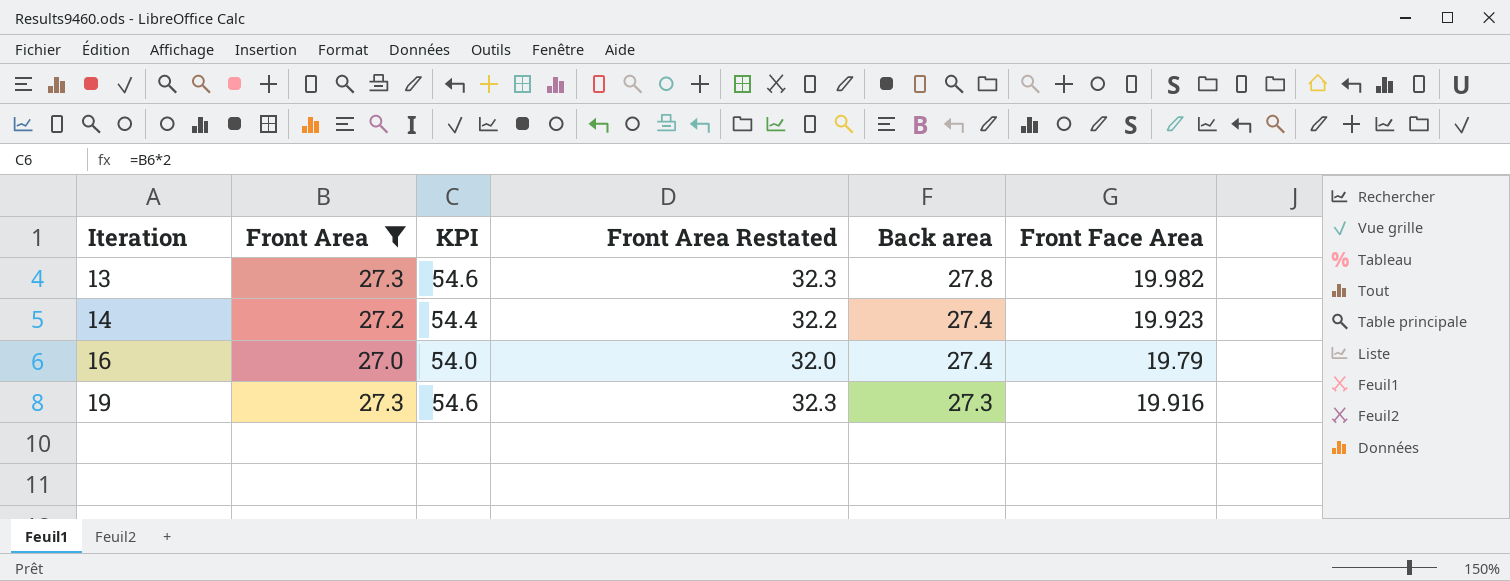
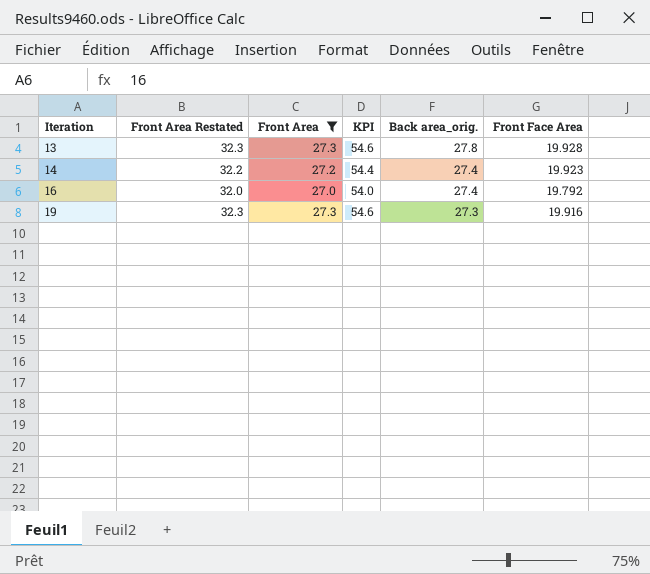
column Front Area Restated | position: 4 -> 2
column name: Back area -> Back area_orig.
13 | Front Face Area: 19.982 -> 19.928
16 | Front Face Area: 19.79 -> 19.792

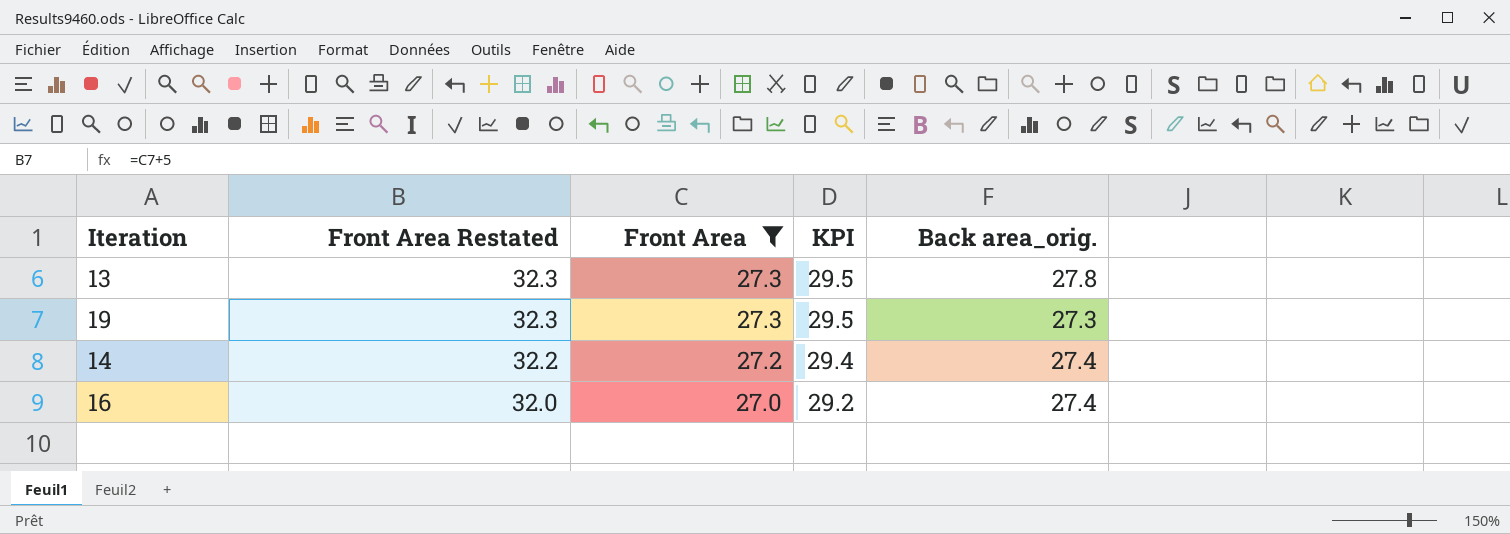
row order: Iteration ascending -> Front Area Restated descending
column Front Face Area | position: 6 -> none
column KPI | formula: [Front Area] * 2 -> [Front Area] * 1.08

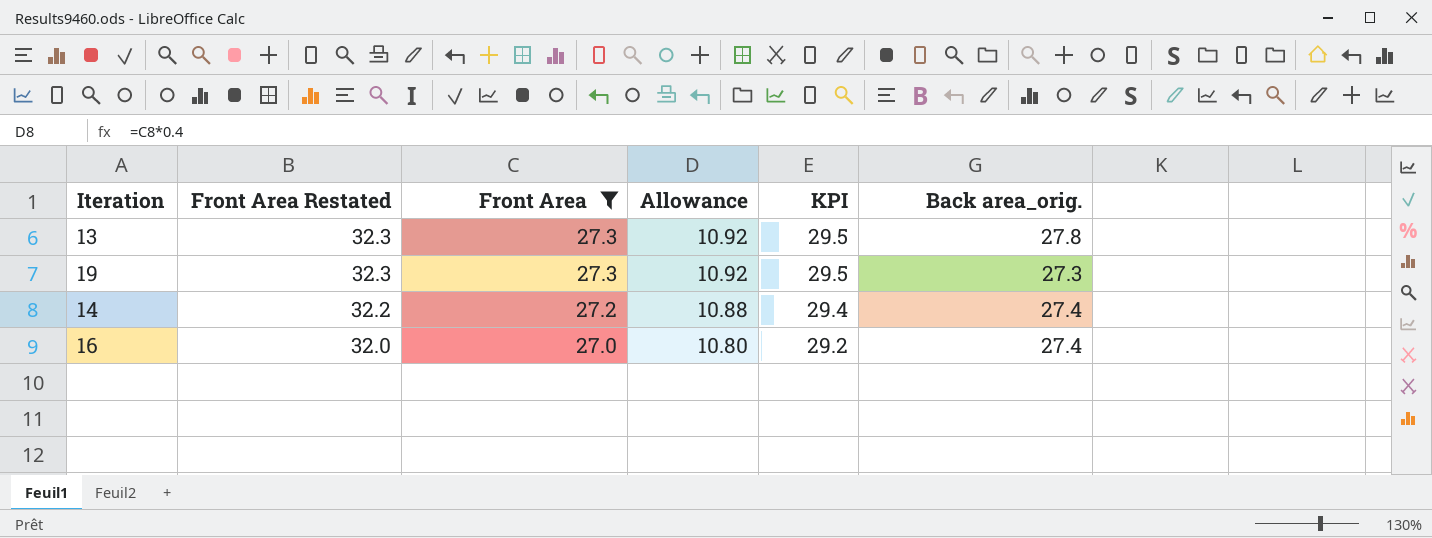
column Allowance | formula: none -> [Front Area] * 0.4

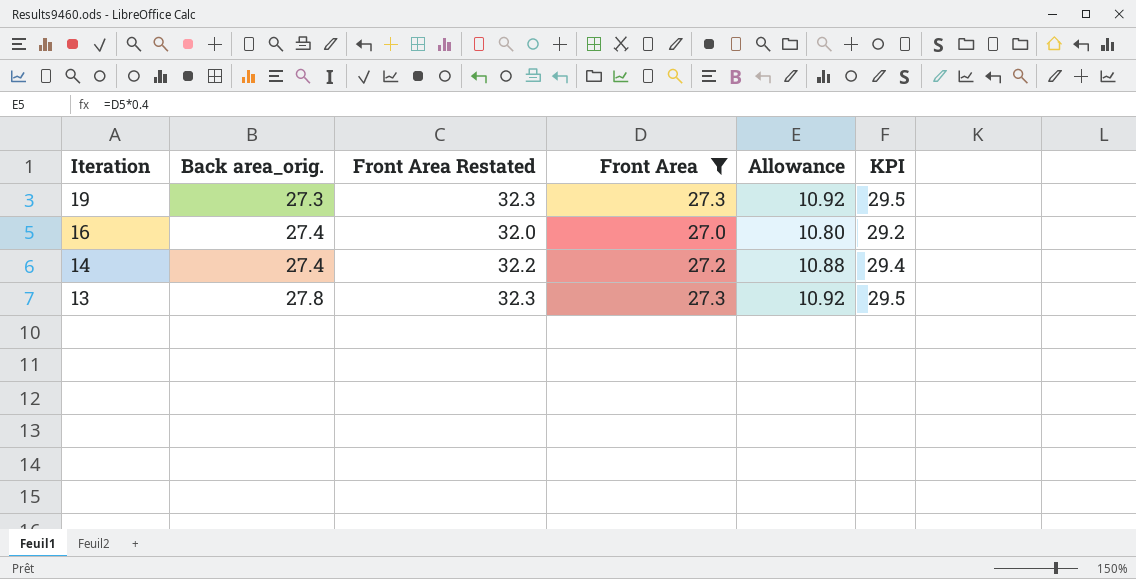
row order: Front Area Restated descending -> Iteration descending
column Back area_orig. | position: 6 -> 2

